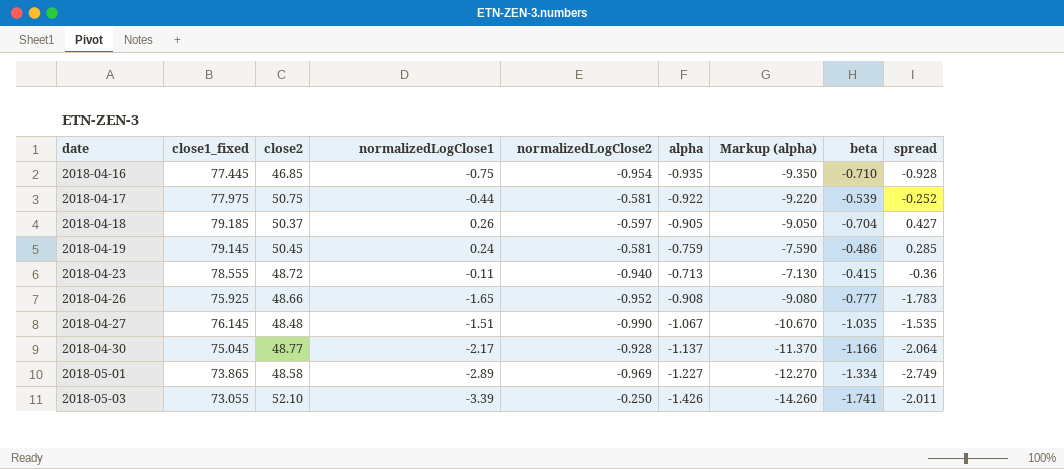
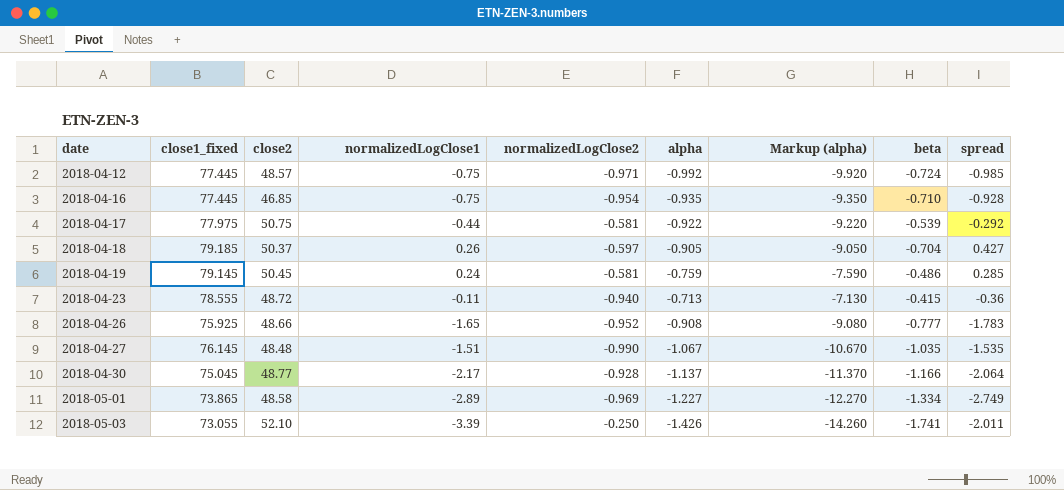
row 2018-04-12: none -> 77.445 | 48.57 | -0.75 | -0.971 | -0.992 | -9.920 | -0.724 | -0.985
2018-04-17 | spread: -0.252 -> -0.292

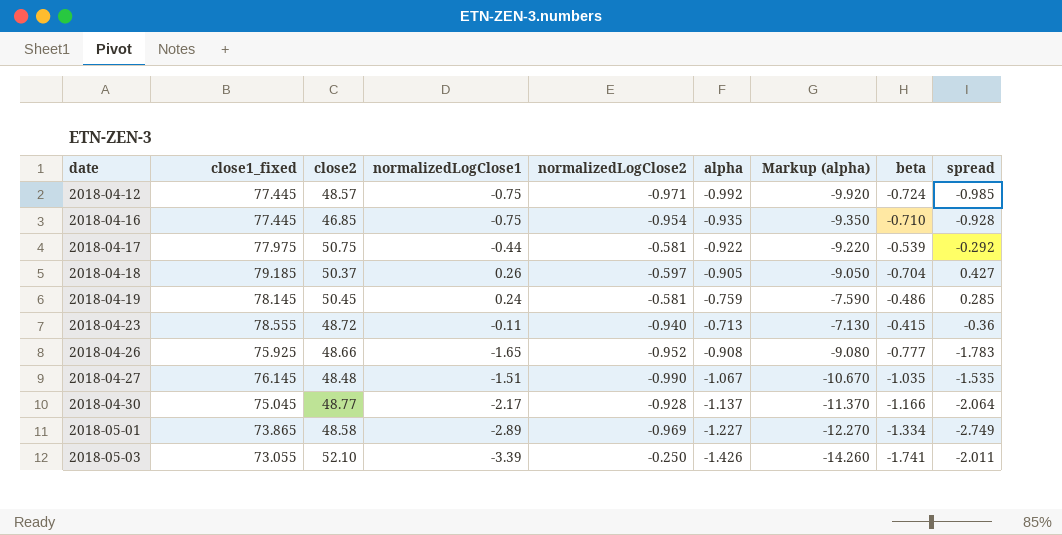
2018-04-19 | close1_fixed: 79.145 -> 78.145

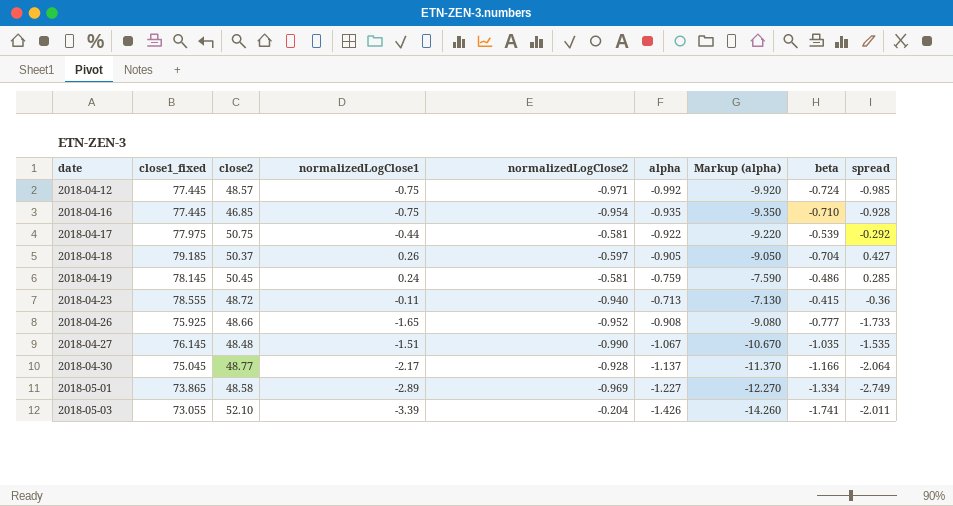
2018-04-26 | spread: -1.783 -> -1.733
2018-05-03 | normalizedLogClose2: -0.250 -> -0.204

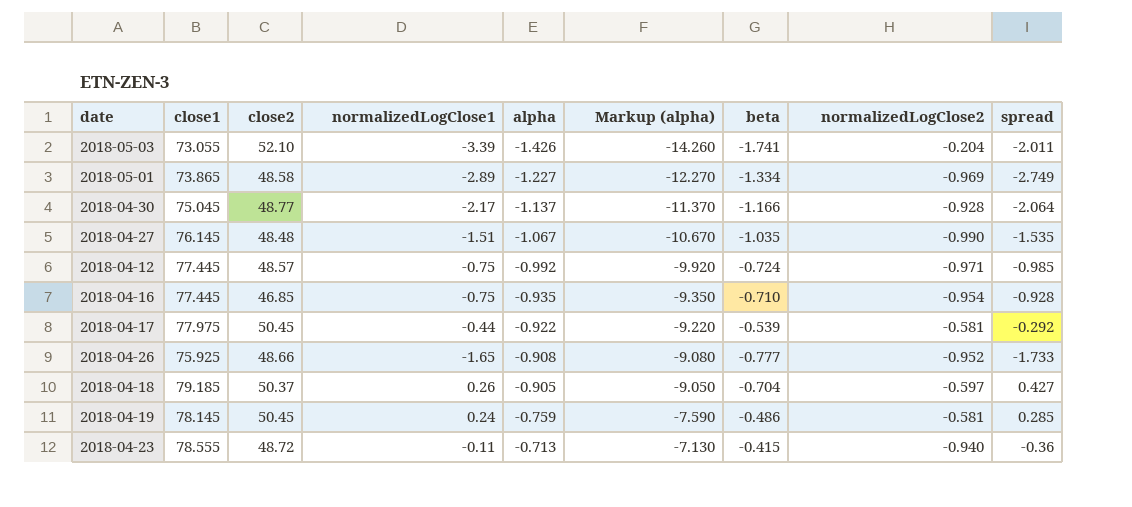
row order: date ascending -> alpha ascending
column name: close1_fixed -> close1
column normalizedLogClose2 | position: 5 -> 8
2018-04-17 | close2: 50.75 -> 50.45

